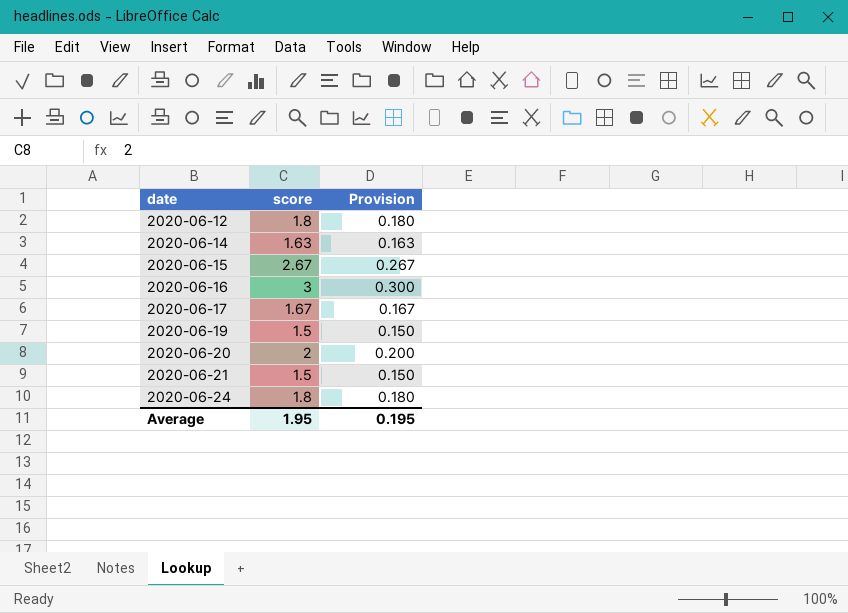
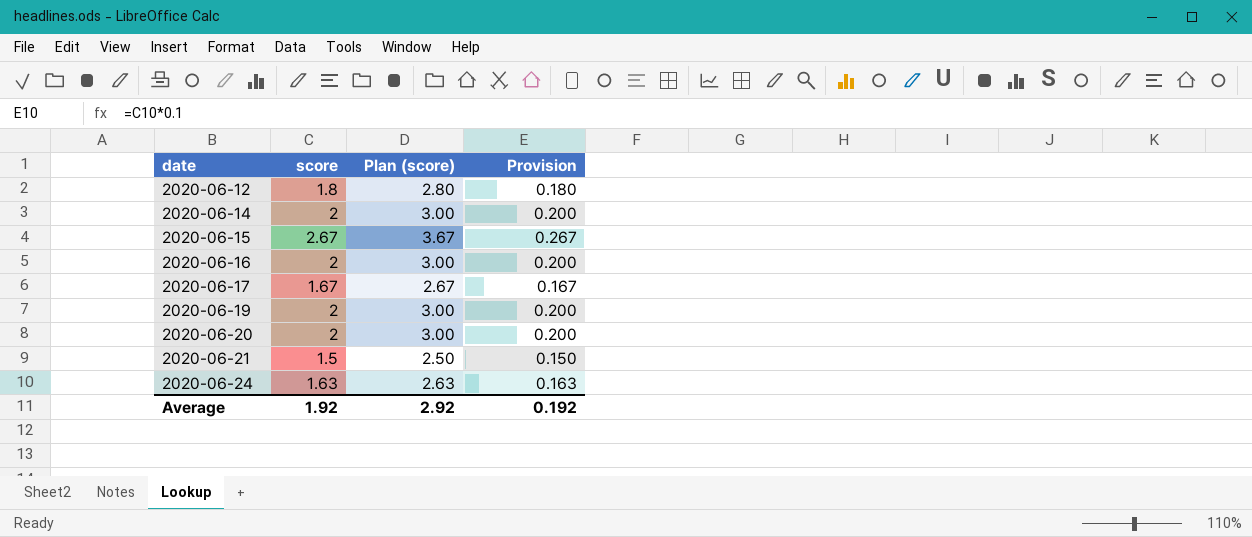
column Plan (score) | formula: none -> [score] + 1
2020-06-14 | score: 1.63 -> 2
2020-06-14 | Provision: 0.163 -> 0.200
2020-06-16 | score: 3 -> 2
2020-06-16 | Provision: 0.300 -> 0.200
2020-06-19 | score: 1.5 -> 2
2020-06-19 | Provision: 0.150 -> 0.200
2020-06-24 | score: 1.8 -> 1.63
2020-06-24 | Provision: 0.180 -> 0.163
Average | score: 1.95 -> 1.92
Average | Provision: 0.195 -> 0.192

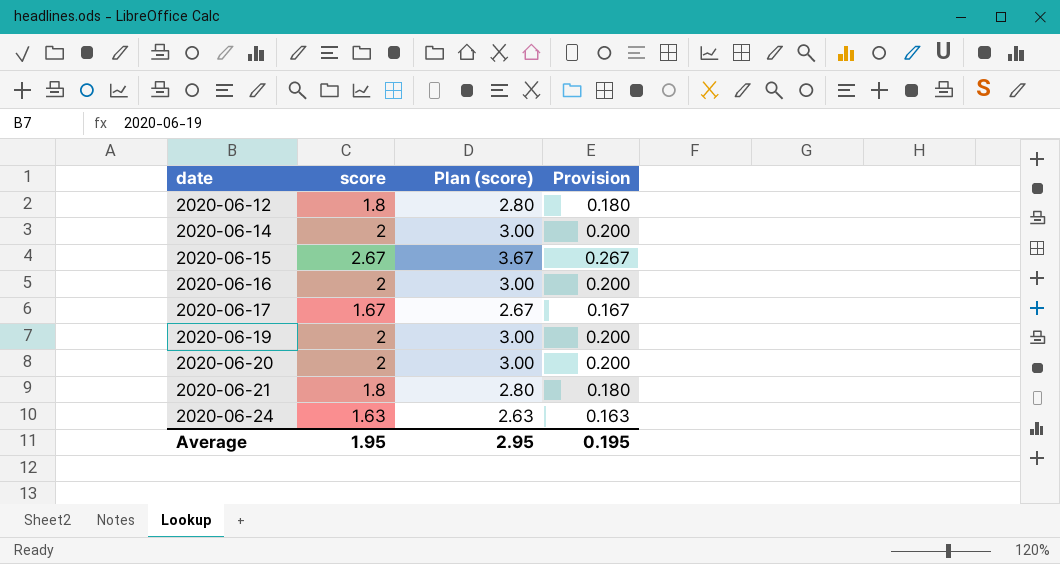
2020-06-21 | score: 1.5 -> 1.8
2020-06-21 | Plan (score): 2.50 -> 2.80
2020-06-21 | Provision: 0.150 -> 0.180
Average | score: 1.92 -> 1.95
Average | Plan (score): 2.92 -> 2.95
Average | Provision: 0.192 -> 0.195

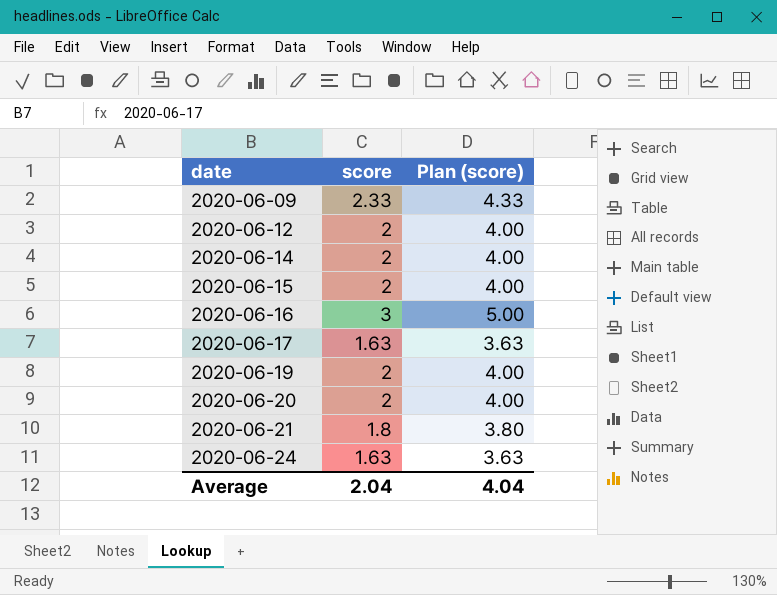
column Provision | formula: [score] * 0.1 -> none
column Plan (score) | formula: [score] + 1 -> [score] + 2
row 2020-06-09: none -> 2.33 | 4.33
2020-06-12 | score: 1.8 -> 2
2020-06-15 | score: 2.67 -> 2
2020-06-16 | score: 2 -> 3
2020-06-17 | score: 1.67 -> 1.63
Average | score: 1.95 -> 2.04
Average | Plan (score): 2.95 -> 4.04

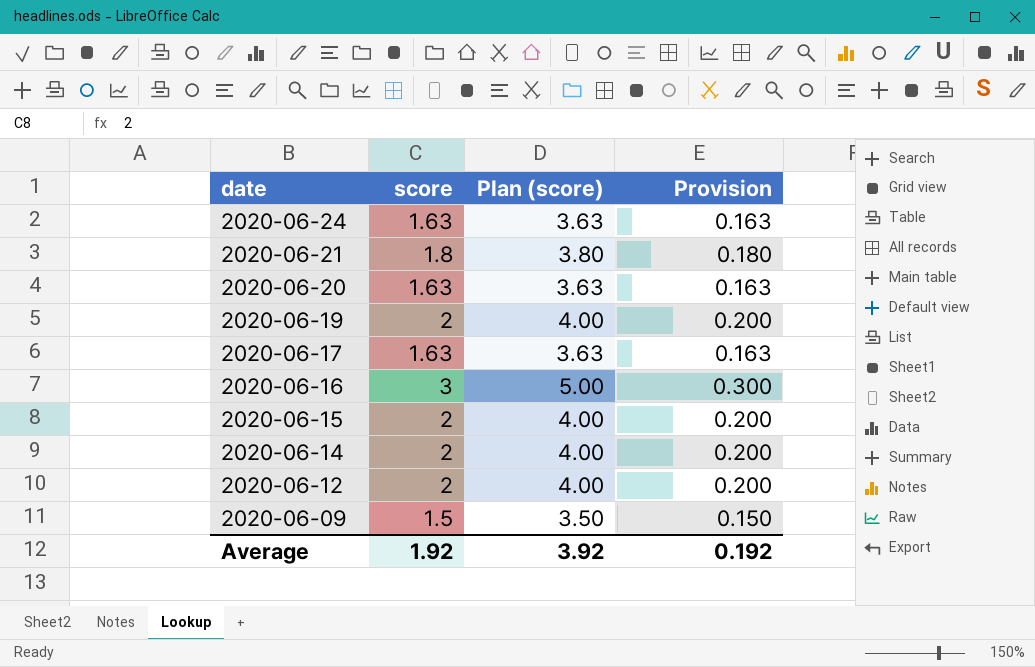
row order: date ascending -> date descending
column Provision | formula: none -> [score] * 0.1
2020-06-20 | score: 2 -> 1.63
2020-06-20 | Plan (score): 4.00 -> 3.63
2020-06-09 | score: 2.33 -> 1.5
2020-06-09 | Plan (score): 4.33 -> 3.50
Average | score: 2.04 -> 1.92
Average | Plan (score): 4.04 -> 3.92

